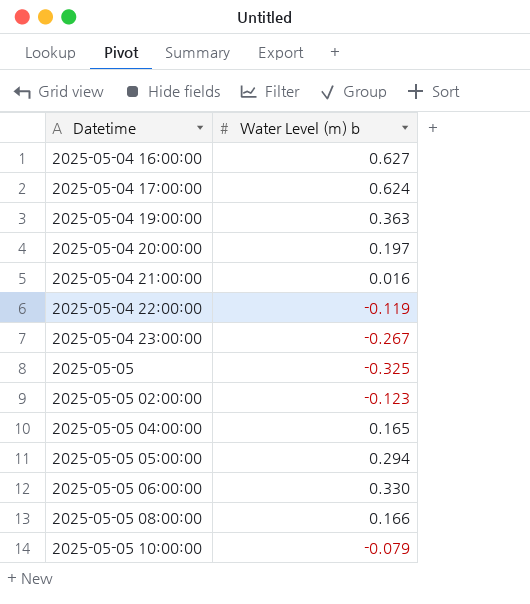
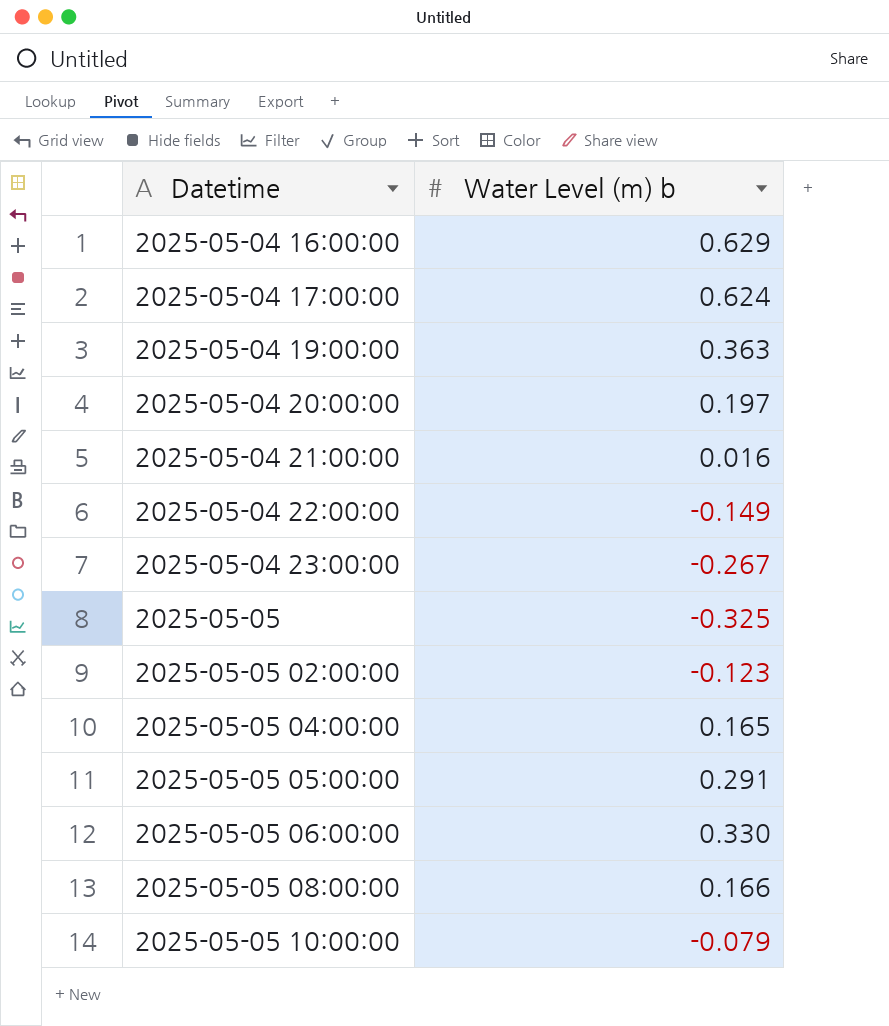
2025-05-04 16:00:00 | Water Level (m) b: 0.627 -> 0.629
2025-05-04 22:00:00 | Water Level (m) b: -0.119 -> -0.149
2025-05-05 05:00:00 | Water Level (m) b: 0.294 -> 0.291

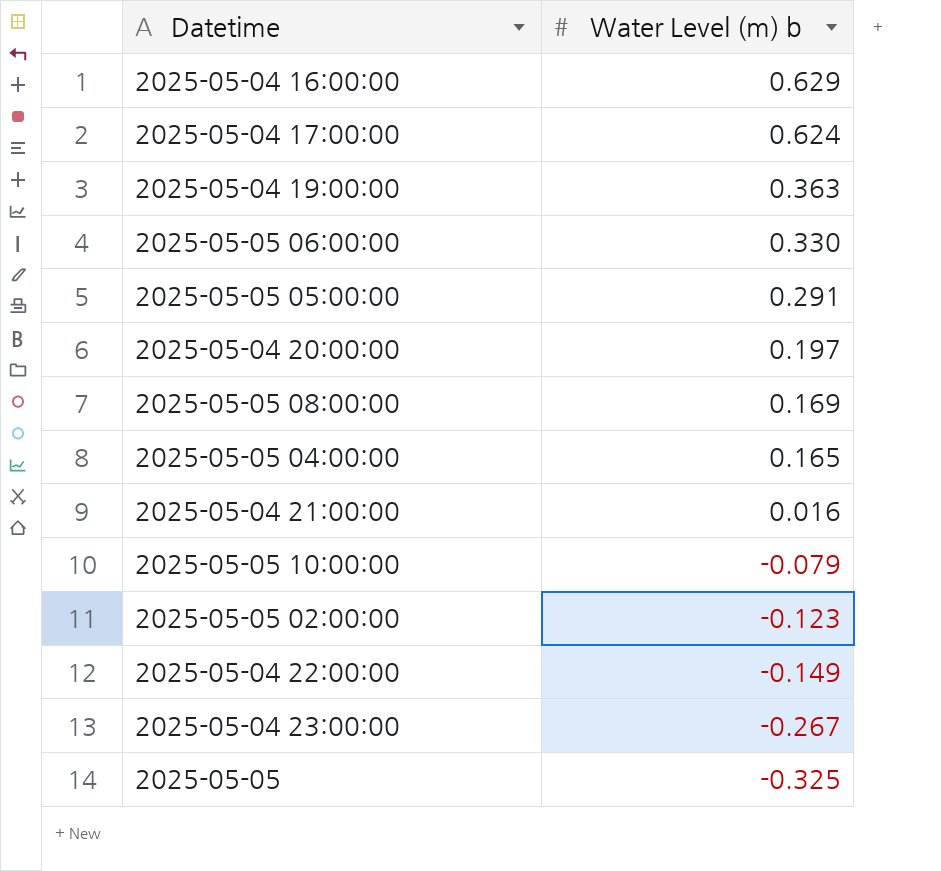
row order: Datetime ascending -> Water Level (m) b descending
2025-05-05 08:00:00 | Water Level (m) b: 0.166 -> 0.169

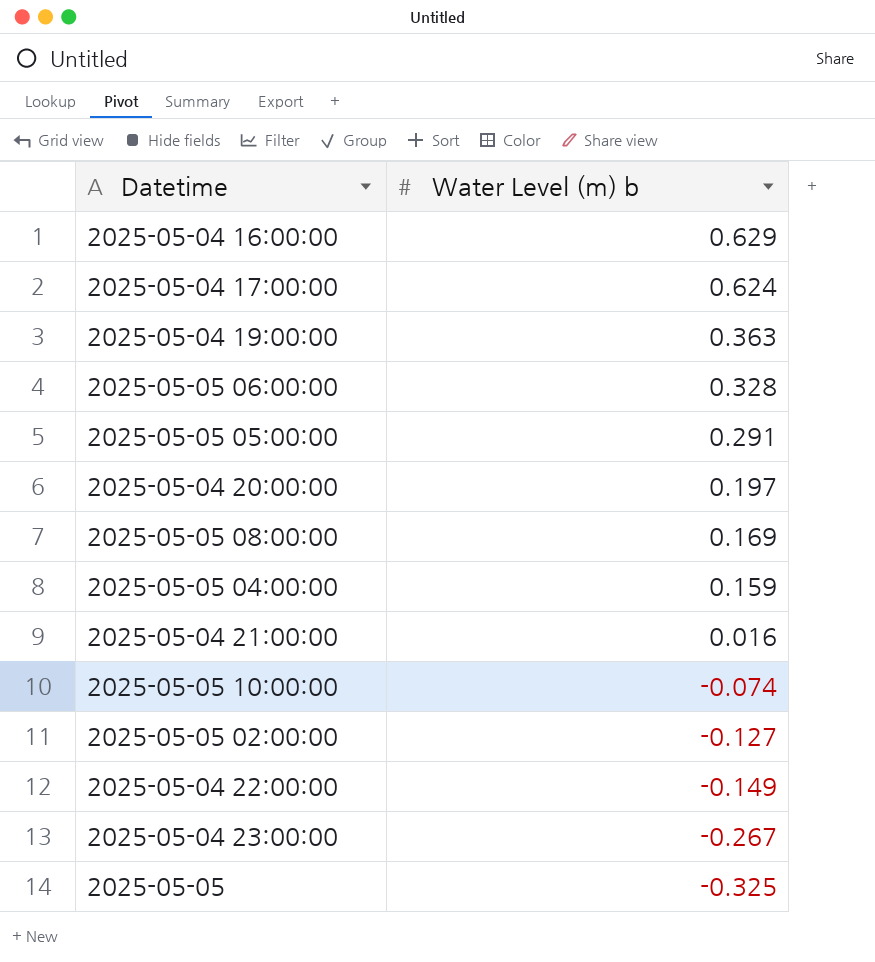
2025-05-05 06:00:00 | Water Level (m) b: 0.330 -> 0.328
2025-05-05 04:00:00 | Water Level (m) b: 0.165 -> 0.159
2025-05-05 10:00:00 | Water Level (m) b: -0.079 -> -0.074
2025-05-05 02:00:00 | Water Level (m) b: -0.123 -> -0.127

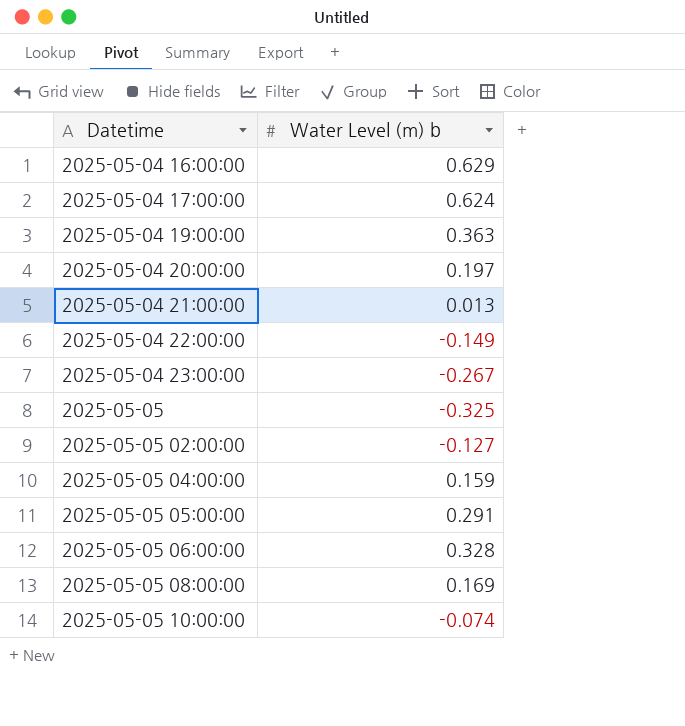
row order: Water Level (m) b descending -> Datetime ascending
2025-05-04 21:00:00 | Water Level (m) b: 0.016 -> 0.013

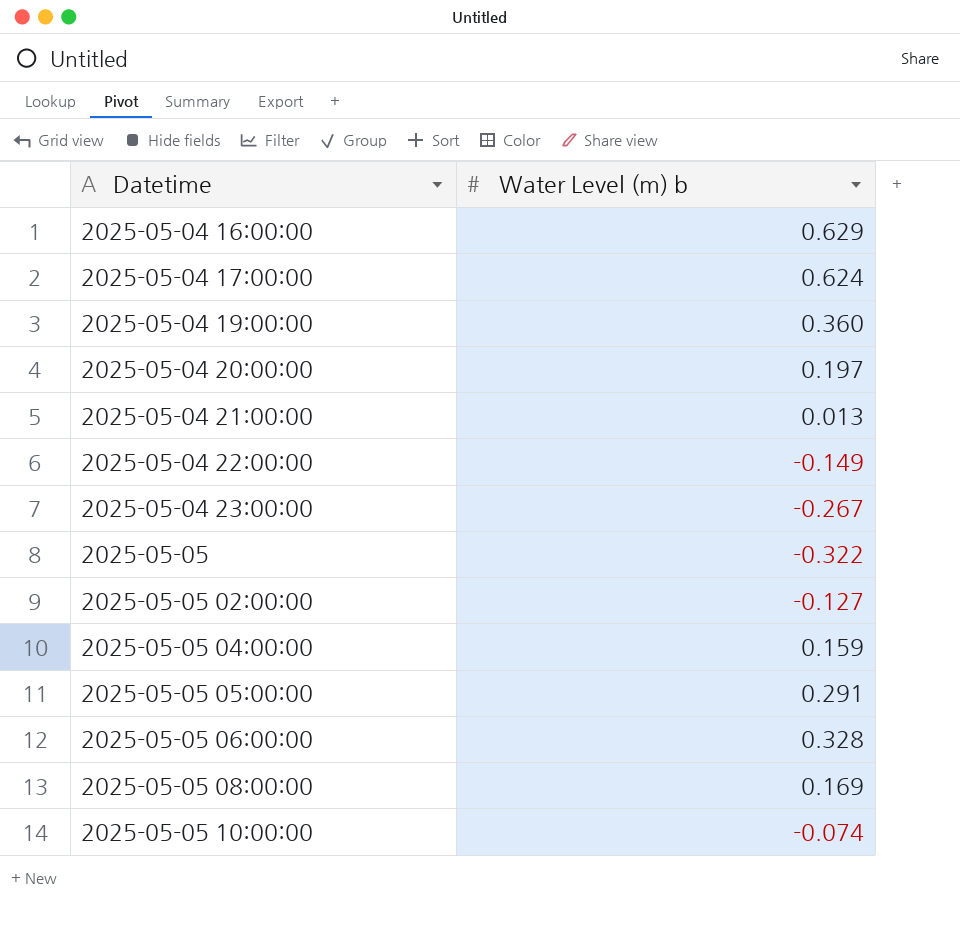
2025-05-04 19:00:00 | Water Level (m) b: 0.363 -> 0.360
2025-05-05 | Water Level (m) b: -0.325 -> -0.322

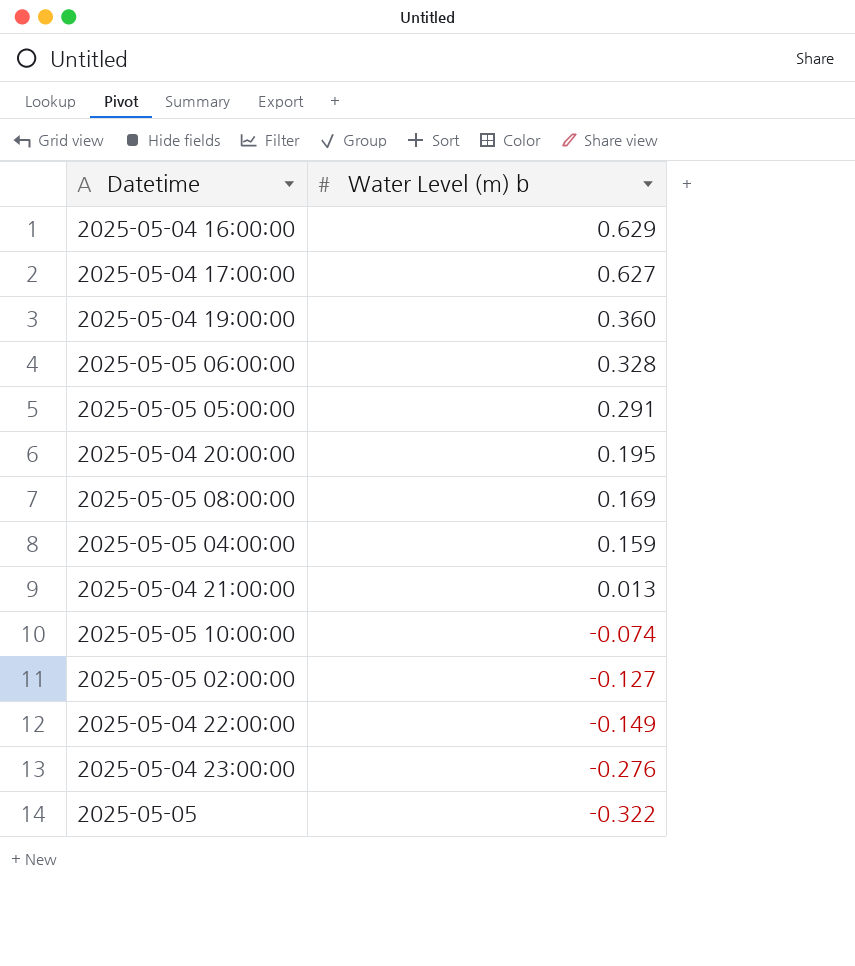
row order: Datetime ascending -> Water Level (m) b descending
2025-05-04 17:00:00 | Water Level (m) b: 0.624 -> 0.627
2025-05-04 20:00:00 | Water Level (m) b: 0.197 -> 0.195
2025-05-04 23:00:00 | Water Level (m) b: -0.267 -> -0.276

